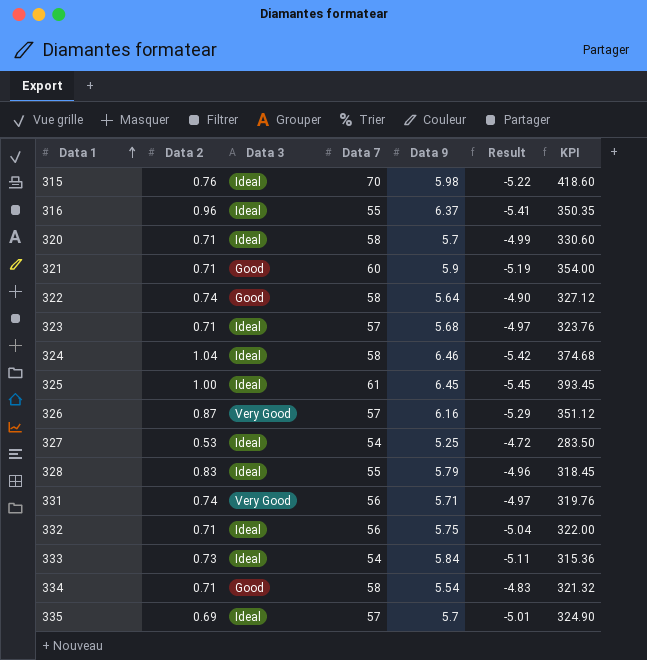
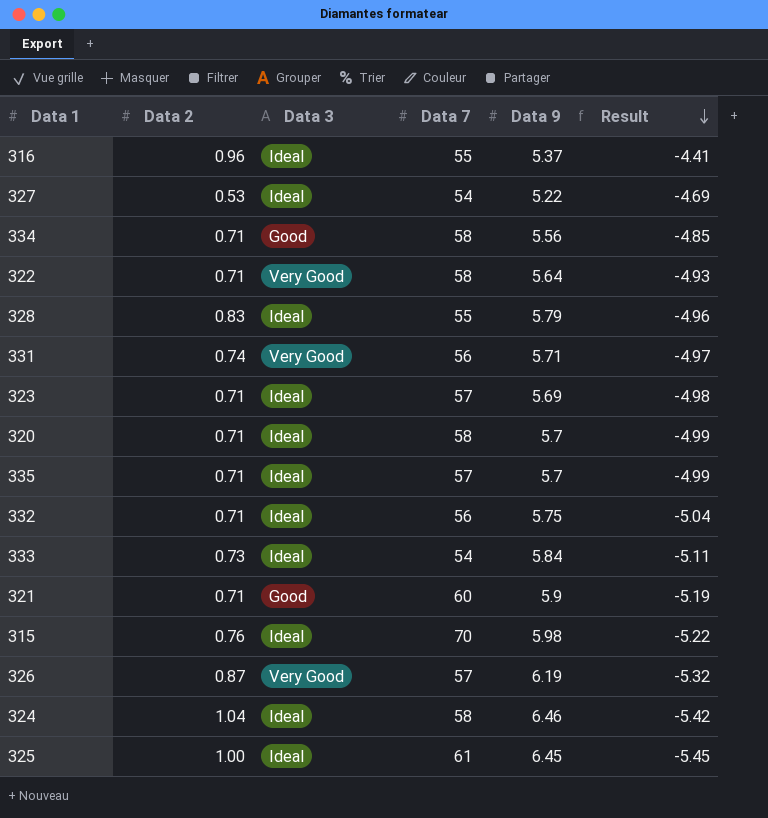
row order: Data 1 ascending -> Result descending
column KPI | formula: [Data 7] * [Data 9] -> none
316 | Data 9: 6.37 -> 5.37
316 | Result: -5.41 -> -4.41
327 | Data 9: 5.25 -> 5.22
327 | Result: -4.72 -> -4.69
334 | Data 9: 5.54 -> 5.56
334 | Result: -4.83 -> -4.85
322 | Data 2: 0.74 -> 0.71
322 | Data 3: Good -> Very Good
322 | Result: -4.90 -> -4.93
323 | Data 9: 5.68 -> 5.69
323 | Result: -4.97 -> -4.98
335 | Data 2: 0.69 -> 0.71
335 | Result: -5.01 -> -4.99
326 | Data 9: 6.16 -> 6.19
326 | Result: -5.29 -> -5.32

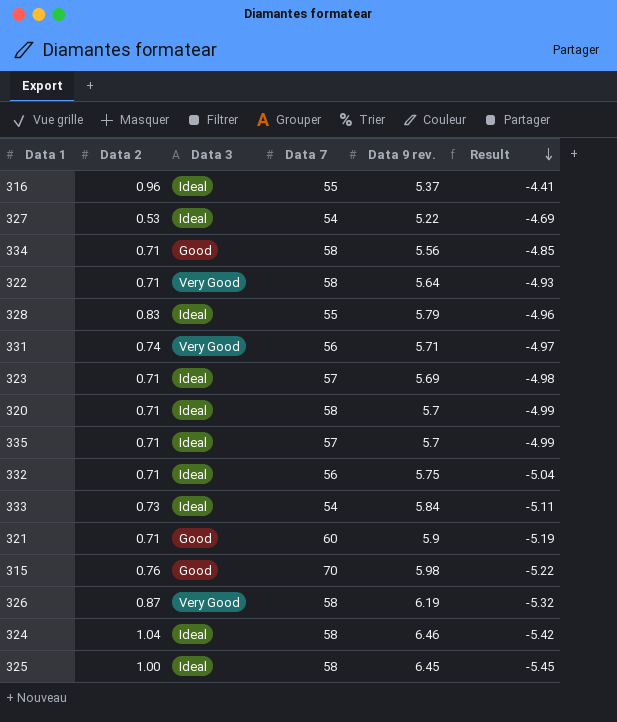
column name: Data 9 -> Data 9 rev.
315 | Data 3: Ideal -> Good
326 | Data 7: 57 -> 58
325 | Data 7: 61 -> 58

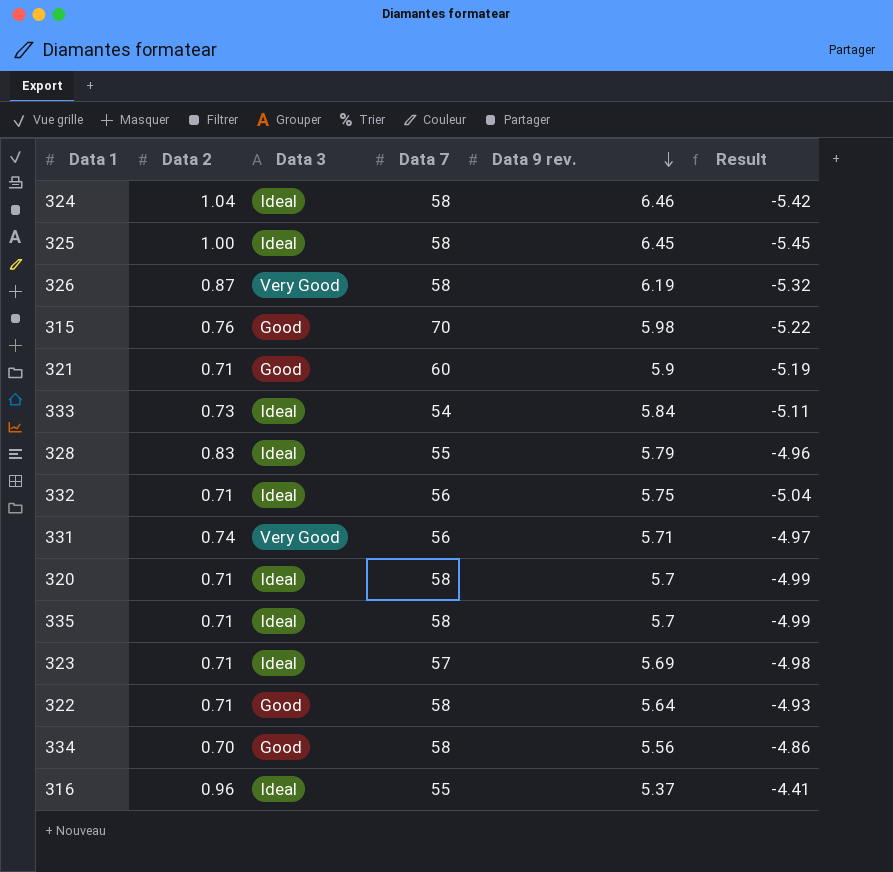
row order: Result descending -> Data 9 rev. descending
row 327: 0.53 | Ideal | 54 | 5.22 | -4.69 -> none
335 | Data 7: 57 -> 58
322 | Data 3: Very Good -> Good
334 | Data 2: 0.71 -> 0.70
334 | Result: -4.85 -> -4.86

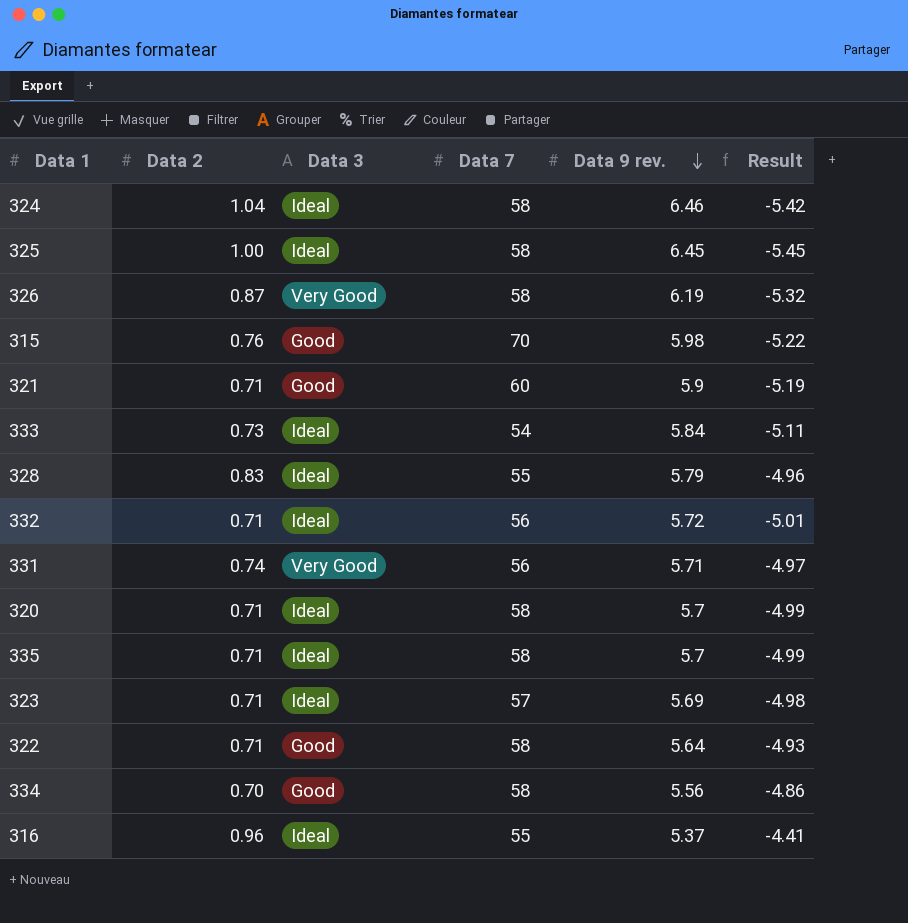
332 | Data 9 rev.: 5.75 -> 5.72
332 | Result: -5.04 -> -5.01

